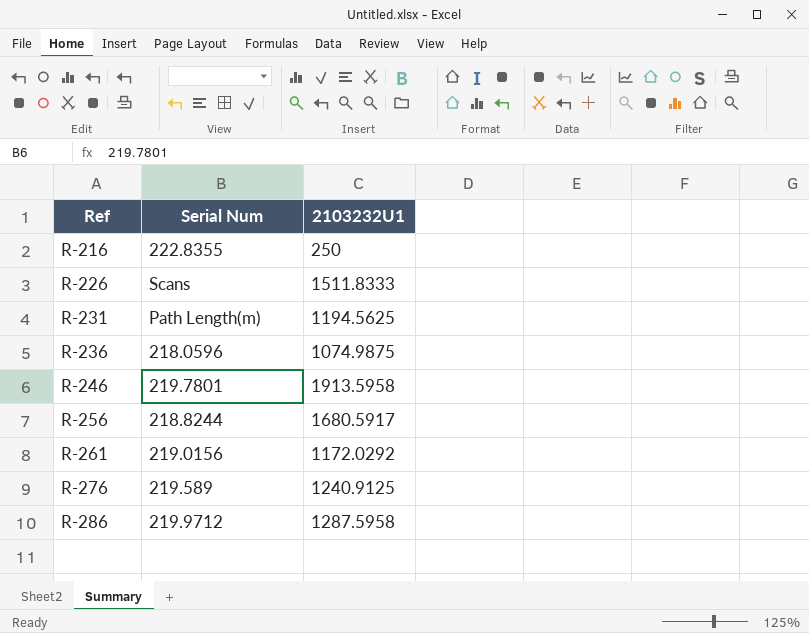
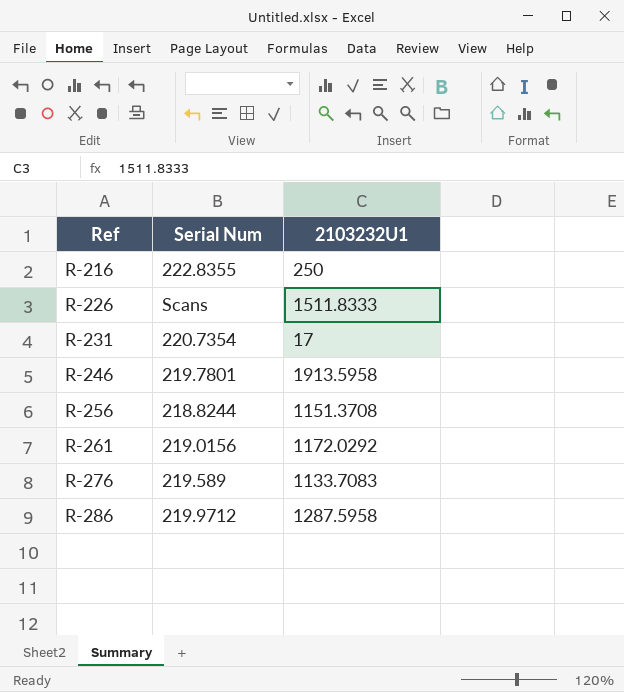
row R-236: 218.0596 | 1074.9875 -> none
R-231 | Serial Num: Path Length(m) -> 220.7354
R-231 | 2103232U1: 1194.5625 -> 17
R-256 | 2103232U1: 1680.5917 -> 1151.3708
R-276 | 2103232U1: 1240.9125 -> 1133.7083

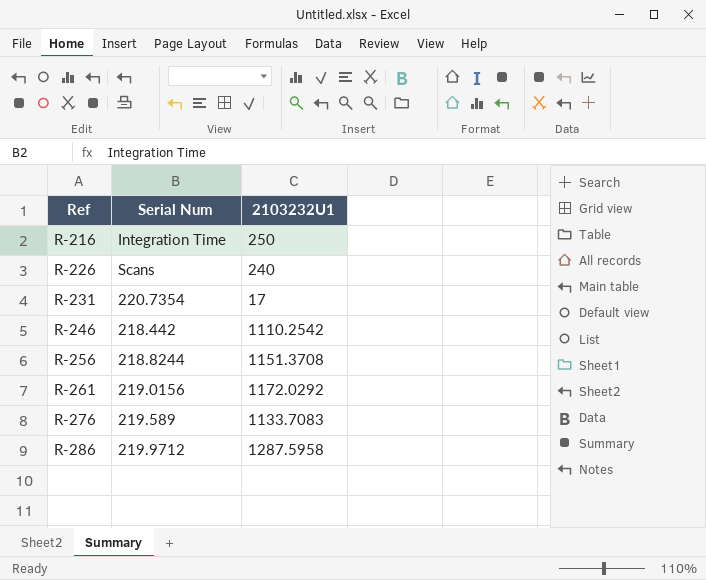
R-216 | Serial Num: 222.8355 -> Integration Time
R-226 | 2103232U1: 1511.8333 -> 240
R-246 | Serial Num: 219.7801 -> 218.442
R-246 | 2103232U1: 1913.5958 -> 1110.2542

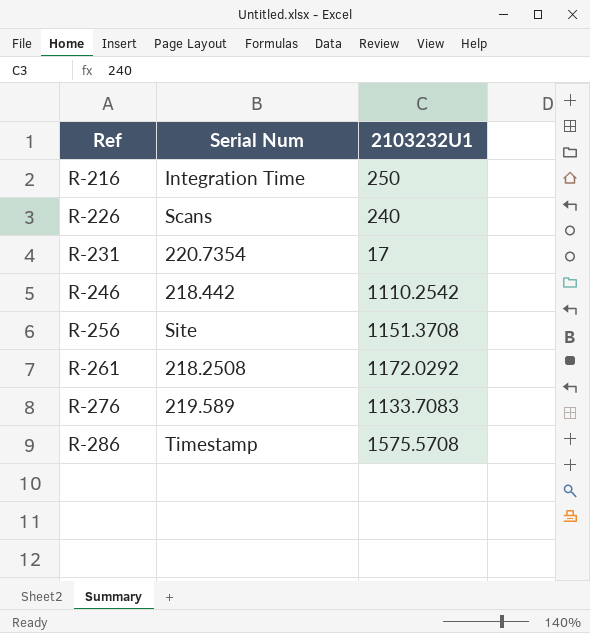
R-256 | Serial Num: 218.8244 -> Site
R-261 | Serial Num: 219.0156 -> 218.2508
R-286 | Serial Num: 219.9712 -> Timestamp
R-286 | 2103232U1: 1287.5958 -> 1575.5708

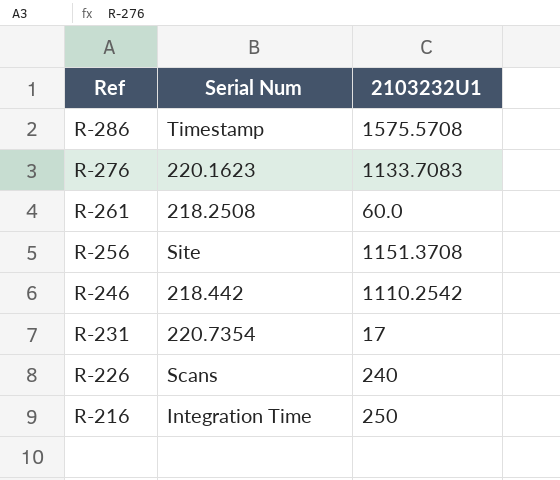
row order: Ref ascending -> Ref descending
R-276 | Serial Num: 219.589 -> 220.1623
R-261 | 2103232U1: 1172.0292 -> 60.0

